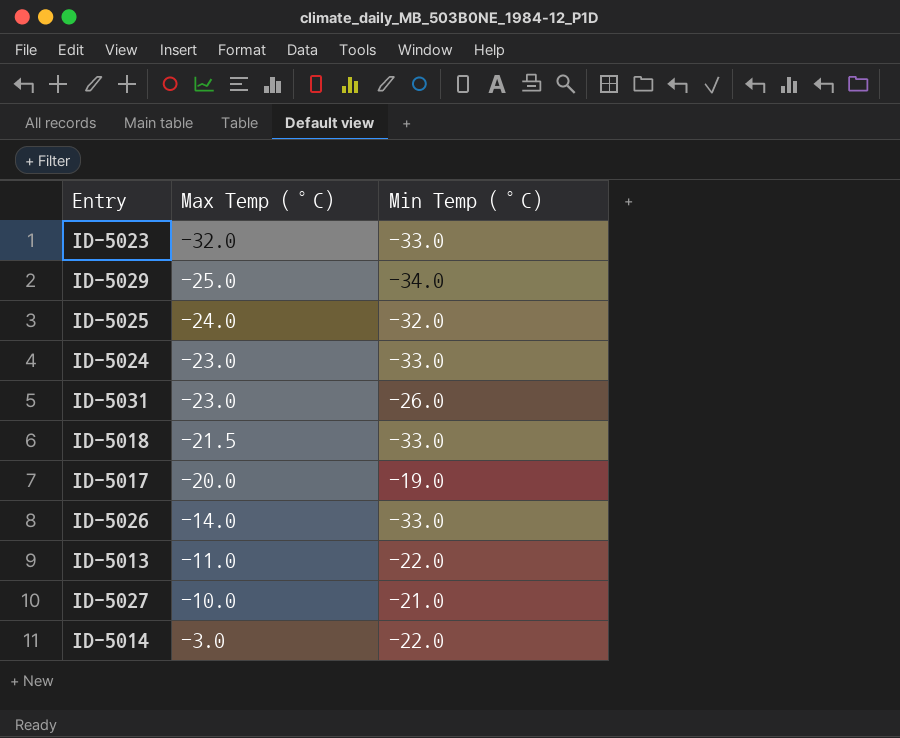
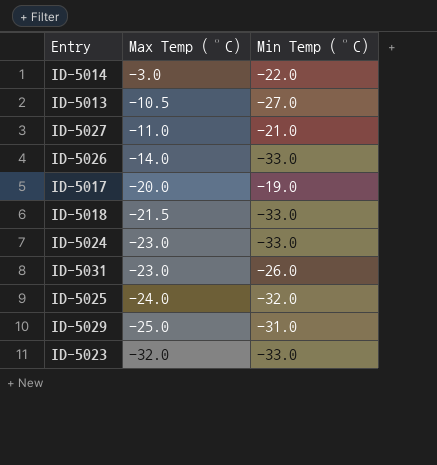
row order: Max Temp (°C) ascending -> Max Temp (°C) descending
ID-5013 | Max Temp (°C): -11.0 -> -10.5
ID-5013 | Min Temp (°C): -22.0 -> -27.0
ID-5027 | Max Temp (°C): -10.0 -> -11.0
ID-5029 | Min Temp (°C): -34.0 -> -31.0

